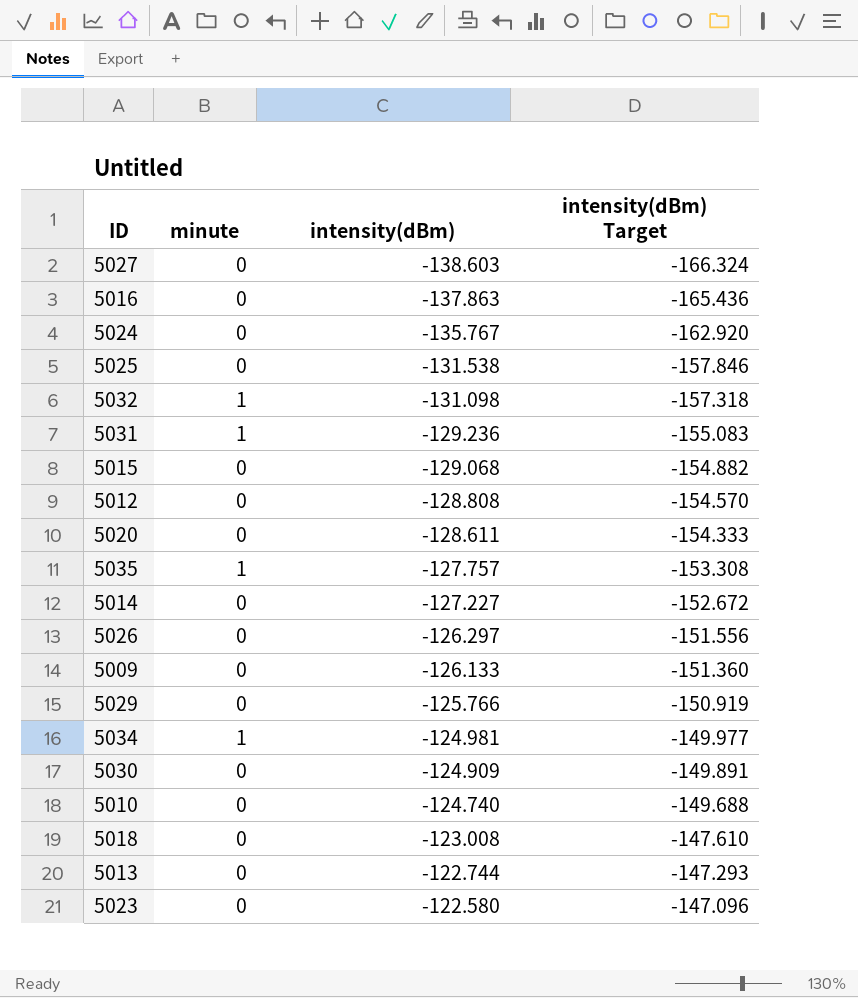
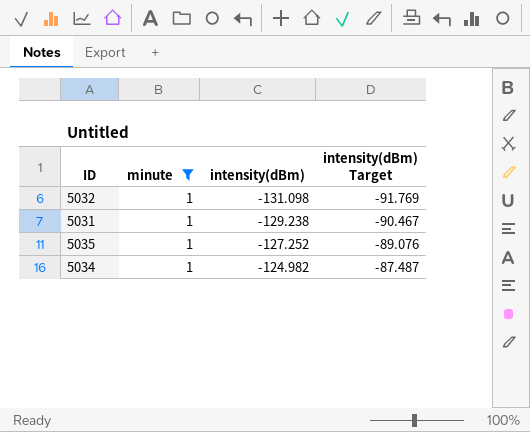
filter: none -> minute = 1
column intensity(dBm) Target | formula: [intensity(dBm)] * 1.2 -> [intensity(dBm)] * 0.7
5031 | intensity(dBm): -129.236 -> -129.238
5035 | intensity(dBm): -127.757 -> -127.252
5034 | intensity(dBm): -124.981 -> -124.982

